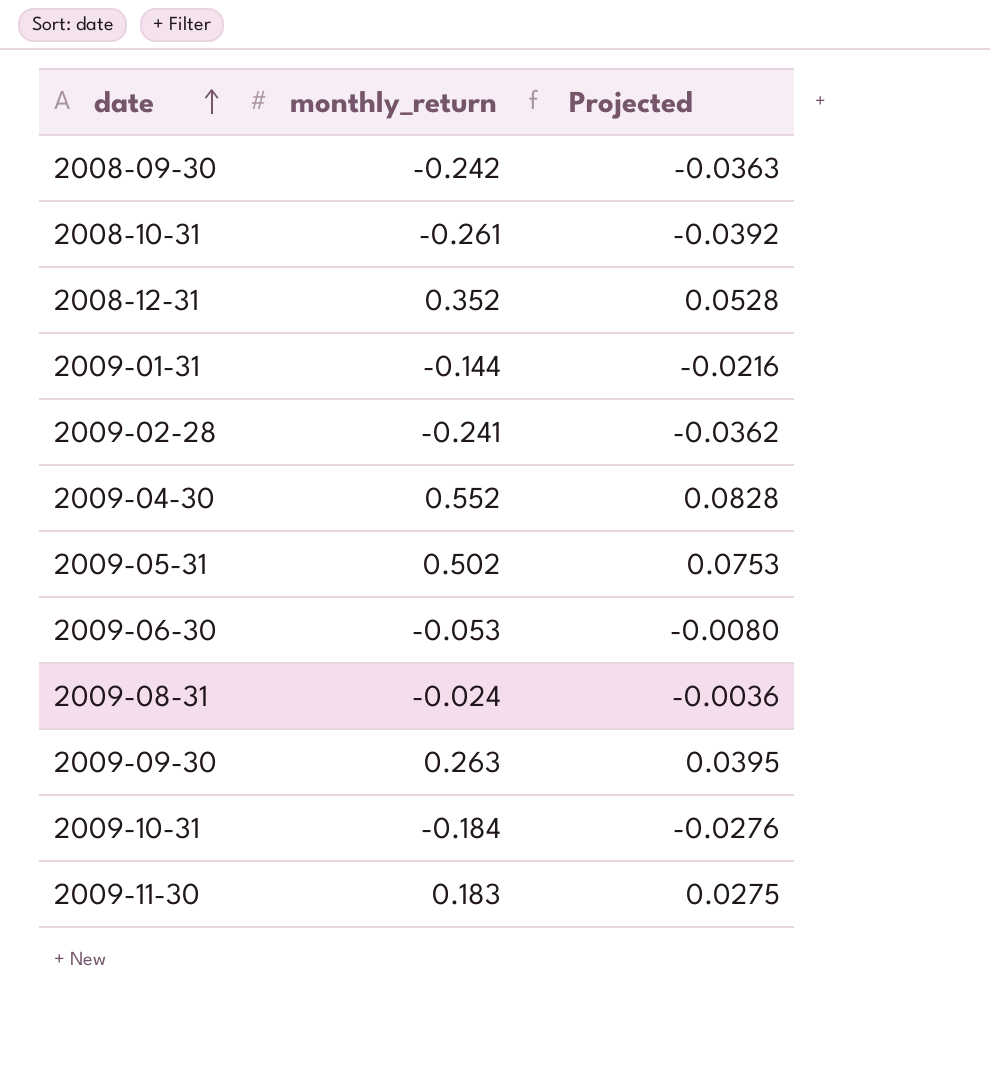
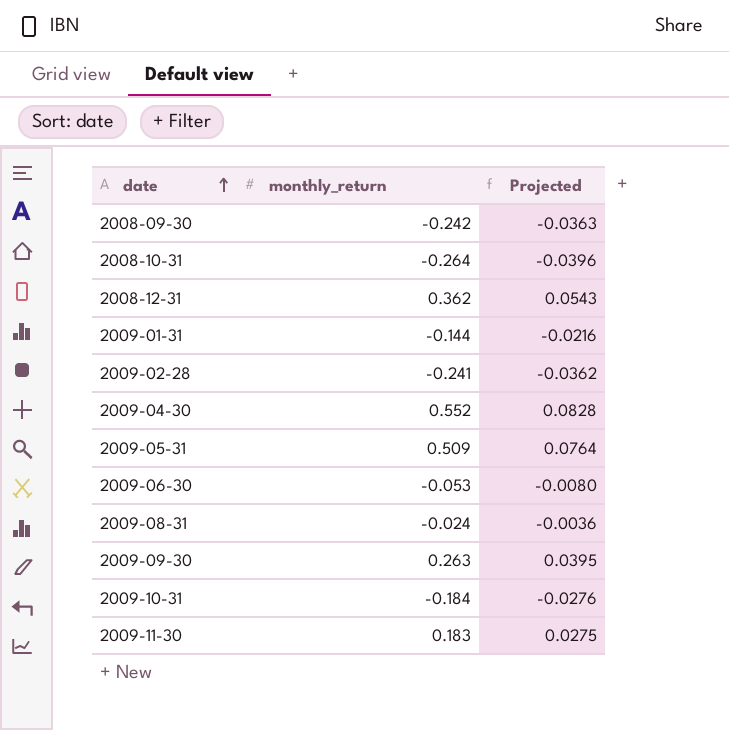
2008-10-31 | monthly_return: -0.261 -> -0.264
2008-10-31 | Projected: -0.0392 -> -0.0396
2008-12-31 | monthly_return: 0.352 -> 0.362
2008-12-31 | Projected: 0.0528 -> 0.0543
2009-05-31 | monthly_return: 0.502 -> 0.509
2009-05-31 | Projected: 0.0753 -> 0.0764

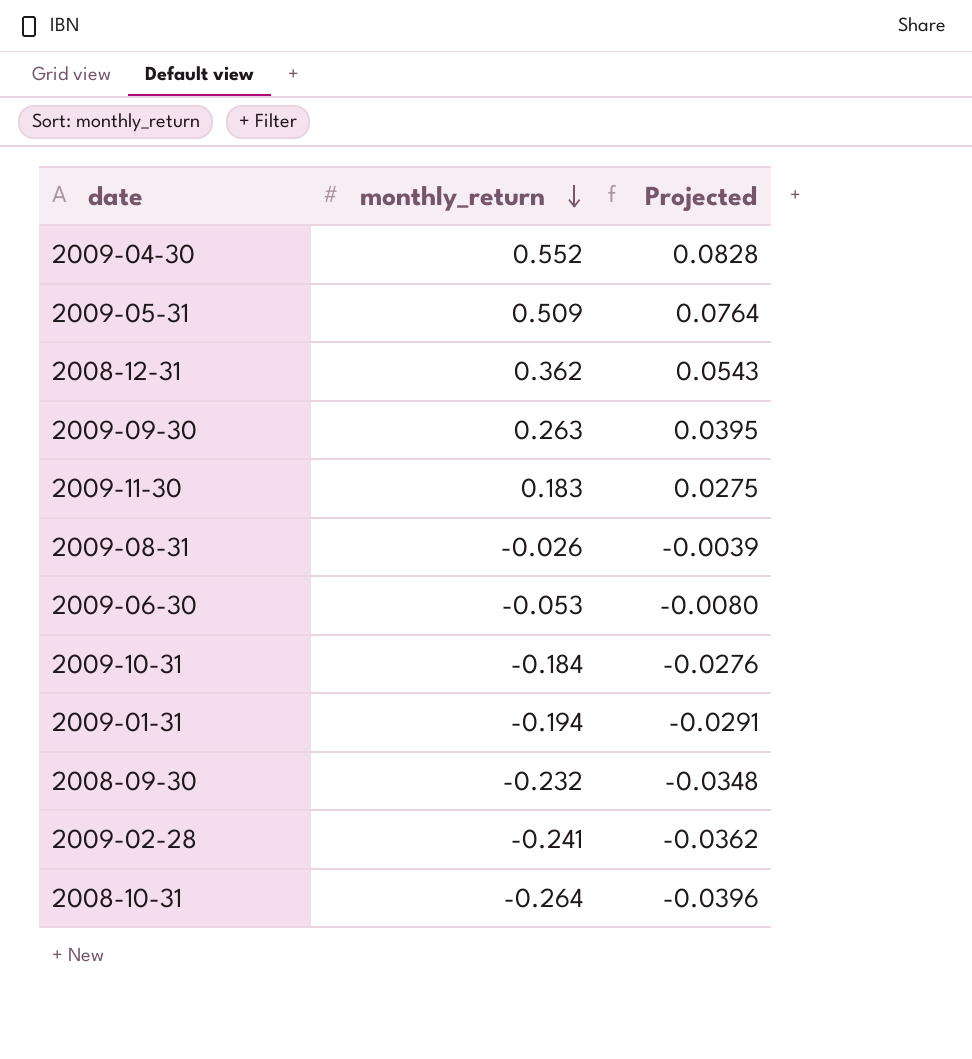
row order: date ascending -> monthly_return descending
2009-08-31 | monthly_return: -0.024 -> -0.026
2009-08-31 | Projected: -0.0036 -> -0.0039
2009-01-31 | monthly_return: -0.144 -> -0.194
2009-01-31 | Projected: -0.0216 -> -0.0291
2008-09-30 | monthly_return: -0.242 -> -0.232
2008-09-30 | Projected: -0.0363 -> -0.0348

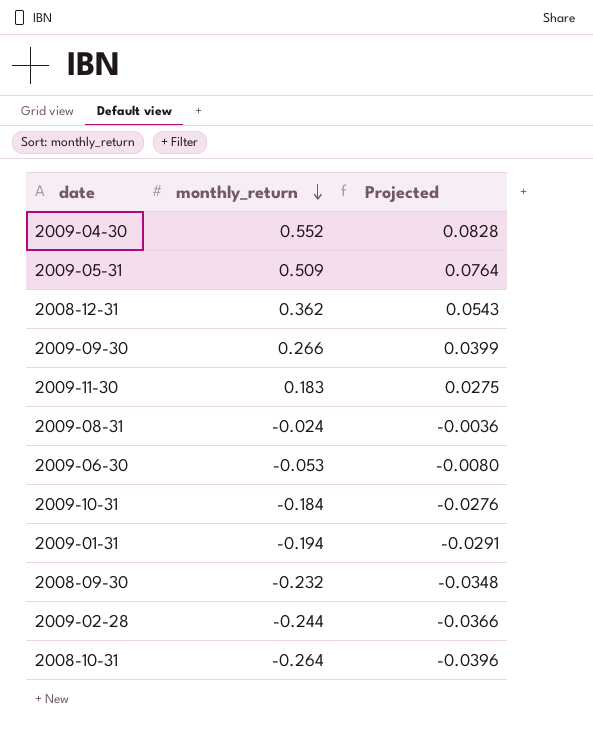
2009-09-30 | monthly_return: 0.263 -> 0.266
2009-09-30 | Projected: 0.0395 -> 0.0399
2009-08-31 | monthly_return: -0.026 -> -0.024
2009-08-31 | Projected: -0.0039 -> -0.0036
2009-02-28 | monthly_return: -0.241 -> -0.244
2009-02-28 | Projected: -0.0362 -> -0.0366

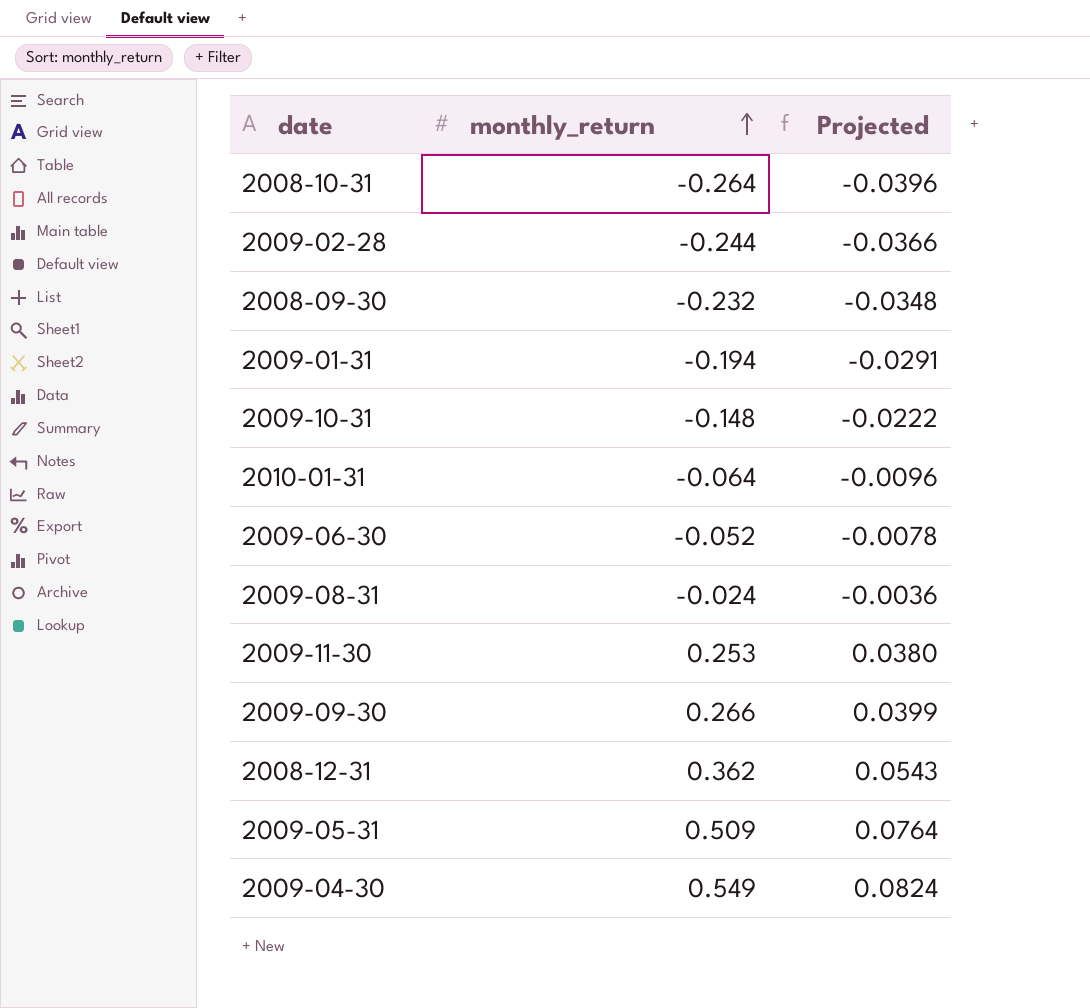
row order: monthly_return descending -> monthly_return ascending
2009-10-31 | monthly_return: -0.184 -> -0.148
2009-10-31 | Projected: -0.0276 -> -0.0222
row 2010-01-31: none -> -0.064 | -0.0096
2009-06-30 | monthly_return: -0.053 -> -0.052
2009-06-30 | Projected: -0.0080 -> -0.0078
2009-11-30 | monthly_return: 0.183 -> 0.253
2009-11-30 | Projected: 0.0275 -> 0.0380
2009-04-30 | monthly_return: 0.552 -> 0.549
2009-04-30 | Projected: 0.0828 -> 0.0824

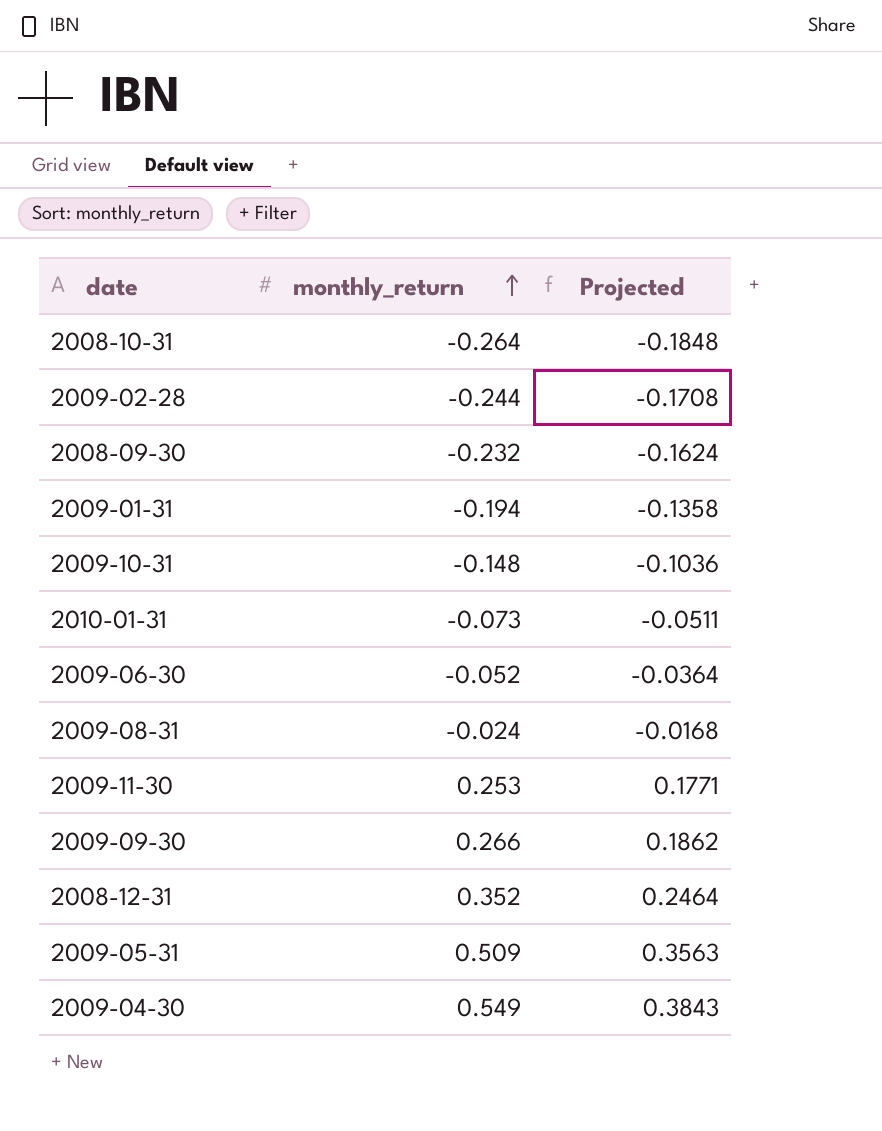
column Projected | formula: [monthly_return] * 0.15 -> [monthly_return] * 0.7
2010-01-31 | monthly_return: -0.064 -> -0.073
2008-12-31 | monthly_return: 0.362 -> 0.352

